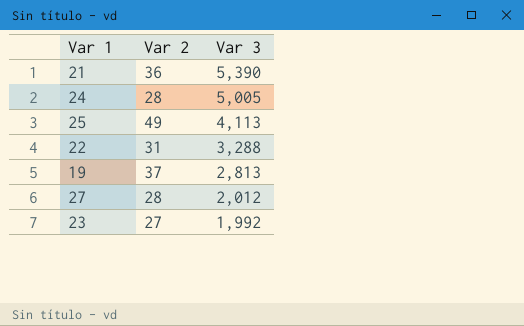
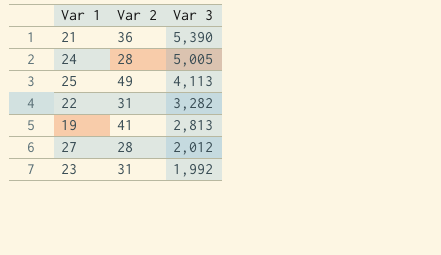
22 | Var 3: 3,288 -> 3,282
19 | Var 2: 37 -> 41
23 | Var 2: 27 -> 31

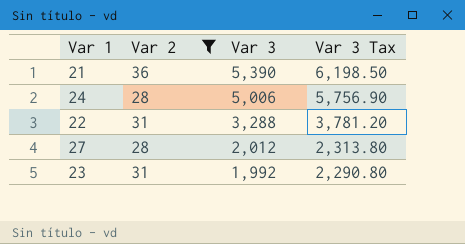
filter: none -> Var 2 <= 36
column Var 3 Tax | formula: none -> [Var 3] * 1.15
24 | Var 3: 5,005 -> 5,006
22 | Var 3: 3,282 -> 3,288

